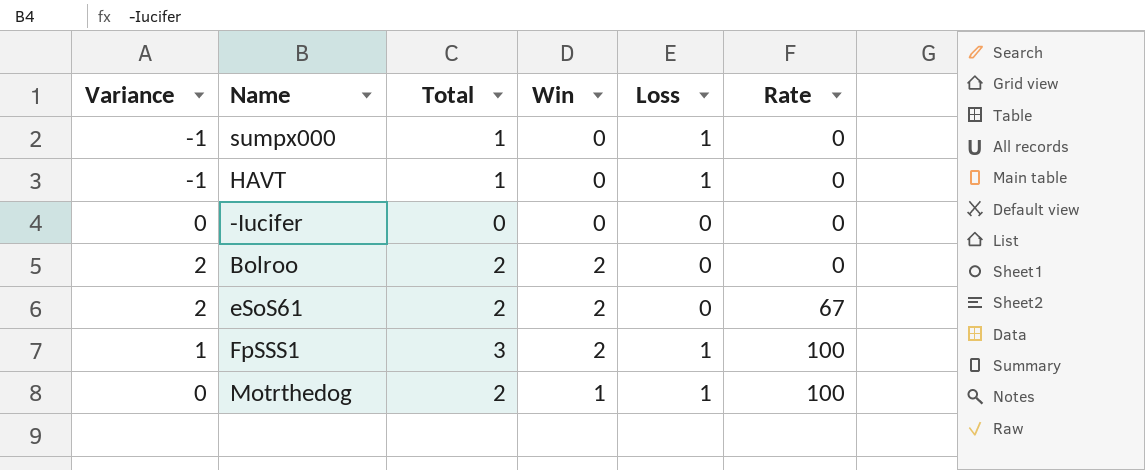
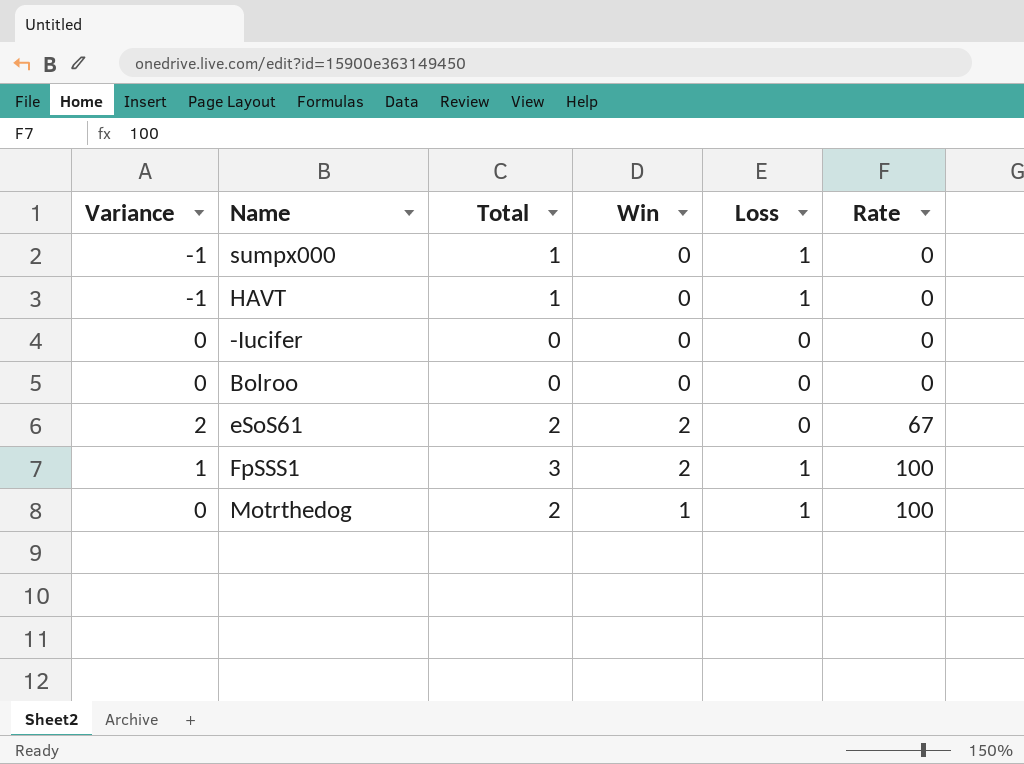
Bolroo | Variance: 2 -> 0
Bolroo | Total: 2 -> 0
Bolroo | Win: 2 -> 0

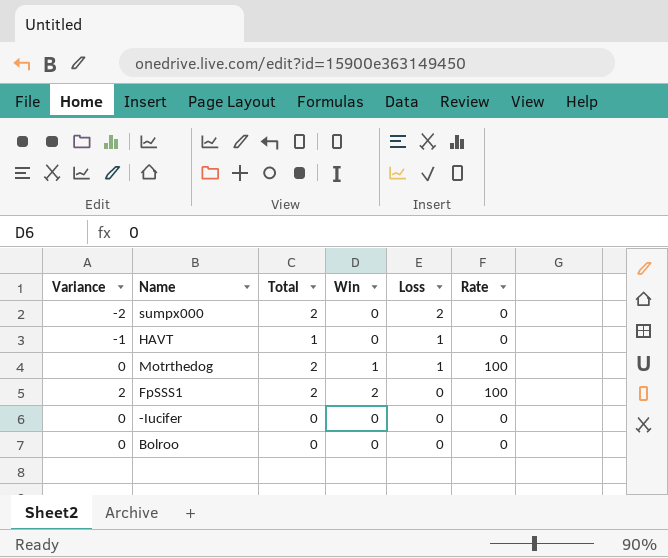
row order: Rate ascending -> Loss descending
row eSoS61: 2 | 2 | 2 | 0 | 67 -> none
sumpx000 | Variance: -1 -> -2
sumpx000 | Total: 1 -> 2
sumpx000 | Loss: 1 -> 2
FpSSS1 | Variance: 1 -> 2
FpSSS1 | Total: 3 -> 2
FpSSS1 | Loss: 1 -> 0

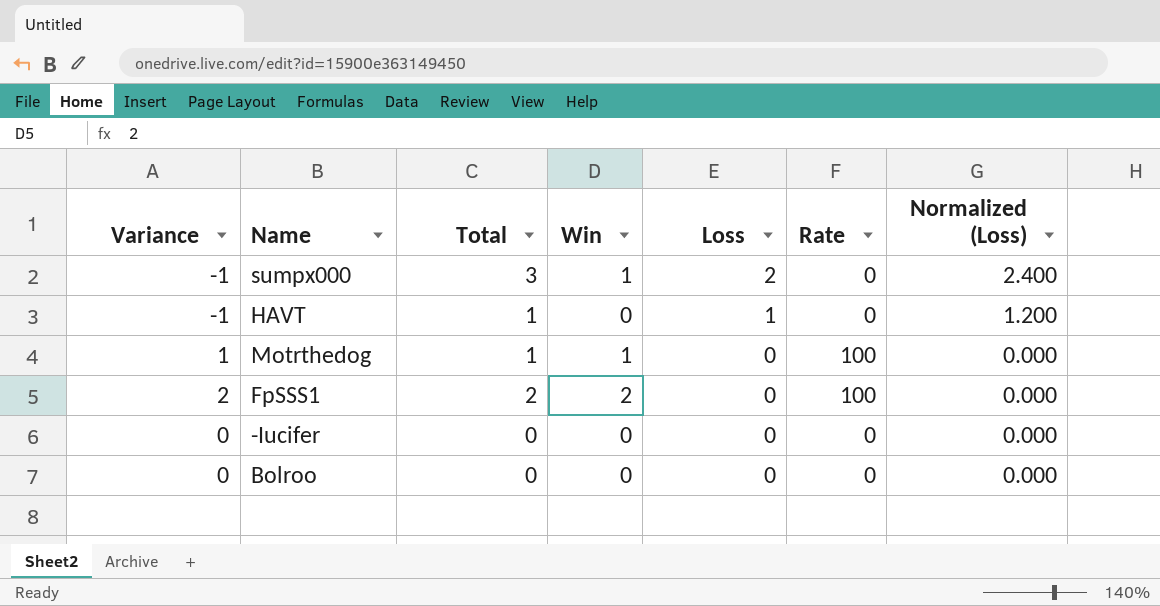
column Normalized (Loss) | formula: none -> [Loss] * 1.2
sumpx000 | Variance: -2 -> -1
sumpx000 | Total: 2 -> 3
sumpx000 | Win: 0 -> 1
Motrthedog | Variance: 0 -> 1
Motrthedog | Total: 2 -> 1
Motrthedog | Loss: 1 -> 0

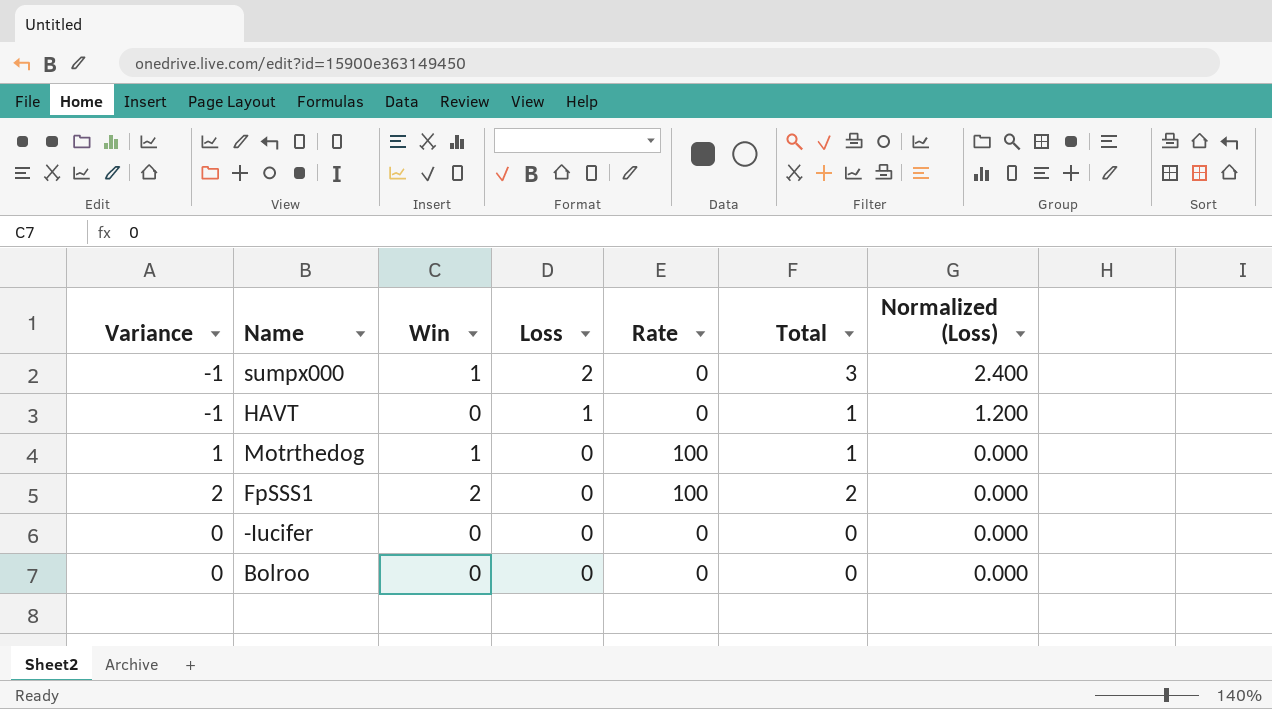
column Total | position: 3 -> 6

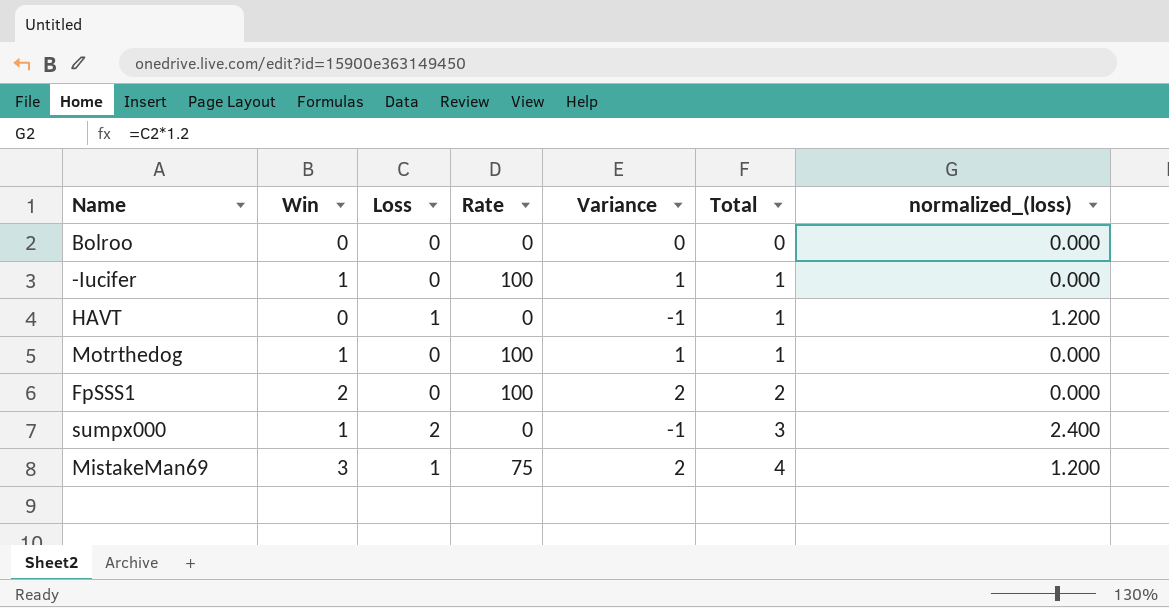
row order: Loss descending -> Total ascending
column Variance | position: 1 -> 5
column name: Normalized (Loss) -> normalized_(loss)
-Iucifer | Win: 0 -> 1
-Iucifer | Rate: 0 -> 100
-Iucifer | Variance: 0 -> 1
-Iucifer | Total: 0 -> 1
row MistakeMan69: none -> 3 | 1 | 75 | 2 | 4 | 1.200

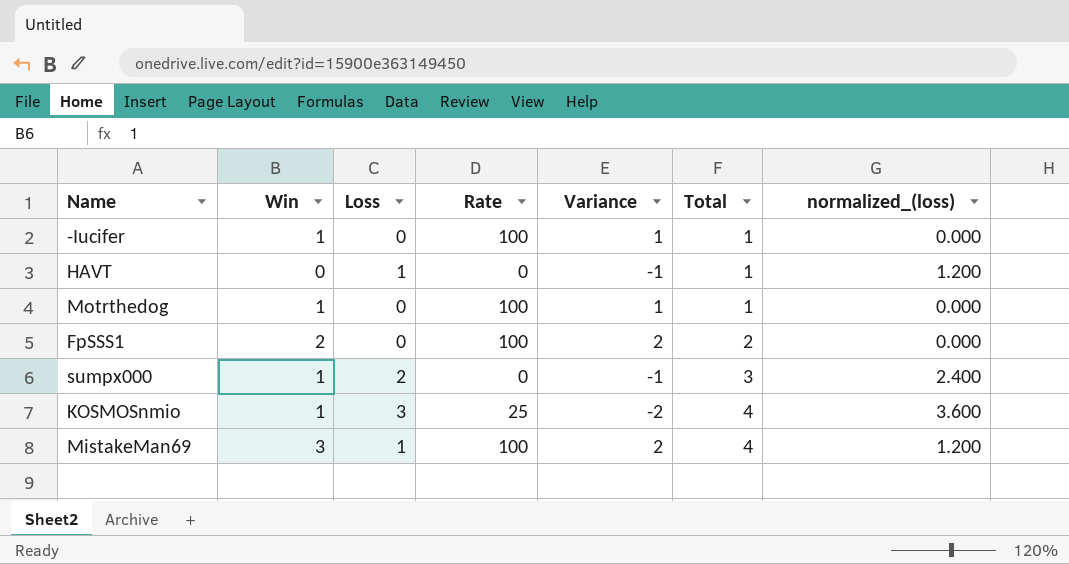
row Bolroo: 0 | 0 | 0 | 0 | 0 | 0.000 -> none
row KOSMOSnmio: none -> 1 | 3 | 25 | -2 | 4 | 3.600
MistakeMan69 | Rate: 75 -> 100

